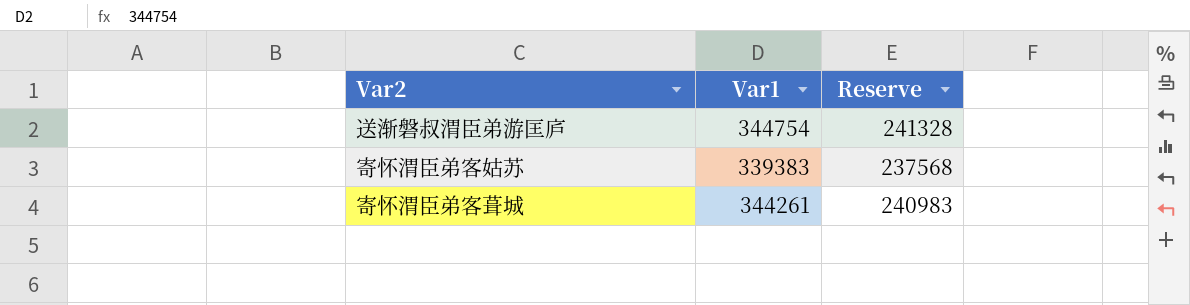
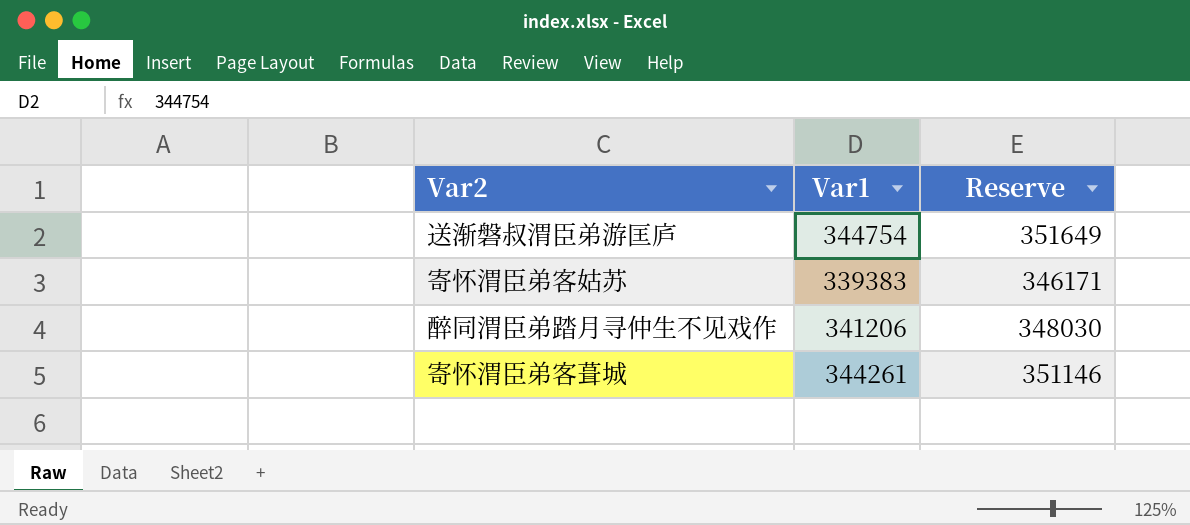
column Reserve | formula: [Var1] * 0.7 -> [Var1] * 1.02
row 醉同渭臣弟踏月寻仲生不见戏作: none -> 341206 | 348030

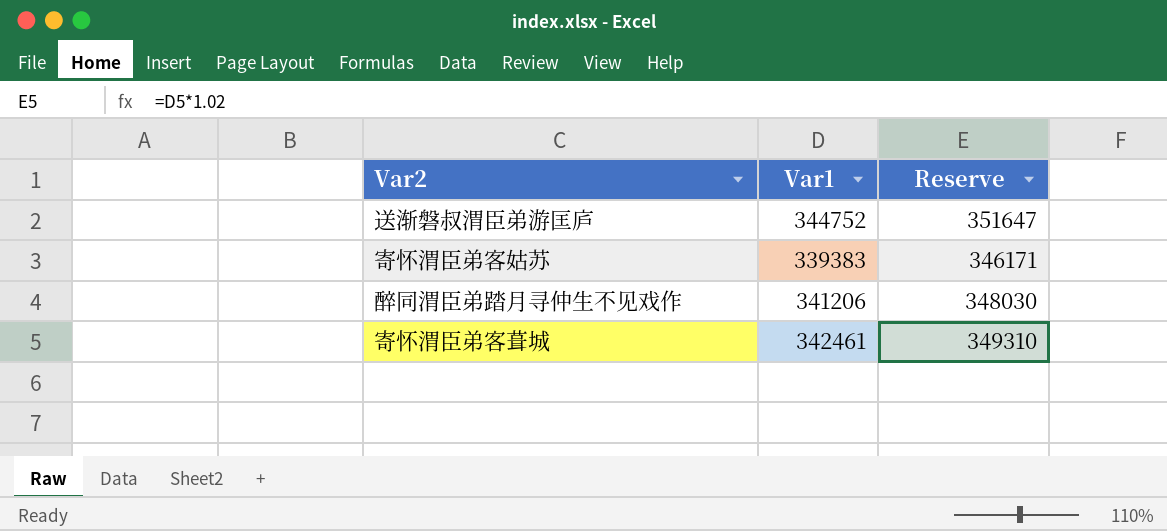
送渐磐叔渭臣弟游匡庐 | Var1: 344754 -> 344752
送渐磐叔渭臣弟游匡庐 | Reserve: 351649 -> 351647
寄怀渭臣弟客葺城 | Var1: 344261 -> 342461
寄怀渭臣弟客葺城 | Reserve: 351146 -> 349310

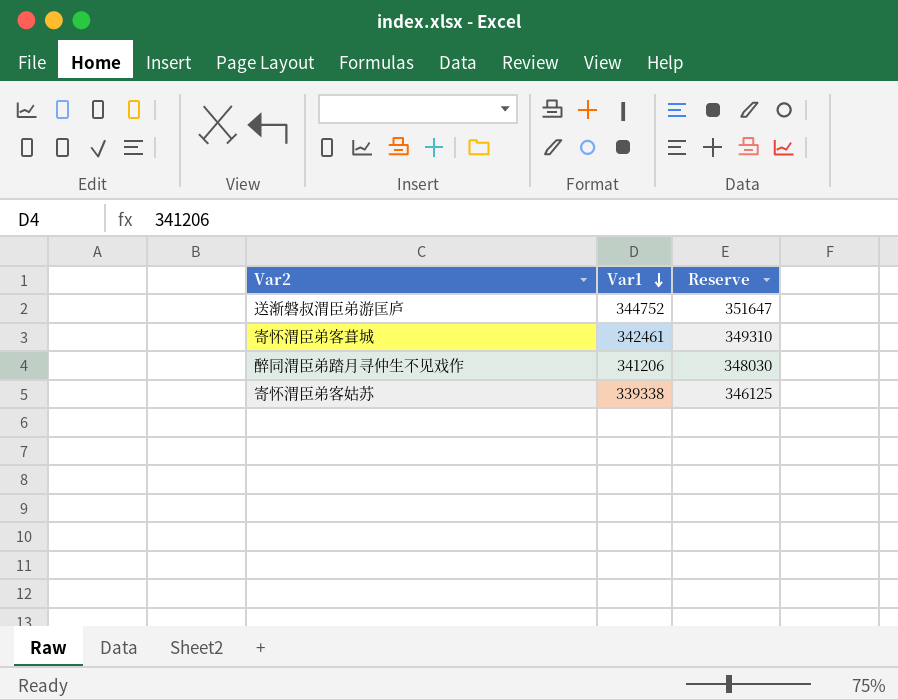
row order: none -> Var1 descending
寄怀渭臣弟客姑苏 | Var1: 339383 -> 339338
寄怀渭臣弟客姑苏 | Reserve: 346171 -> 346125

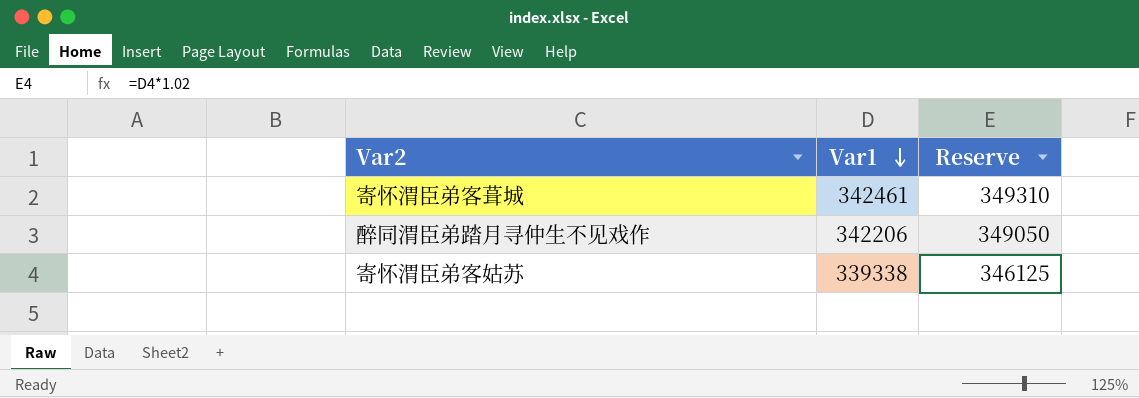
row 送渐磐叔渭臣弟游匡庐: 344752 | 351647 -> none
醉同渭臣弟踏月寻仲生不见戏作 | Var1: 341206 -> 342206
醉同渭臣弟踏月寻仲生不见戏作 | Reserve: 348030 -> 349050

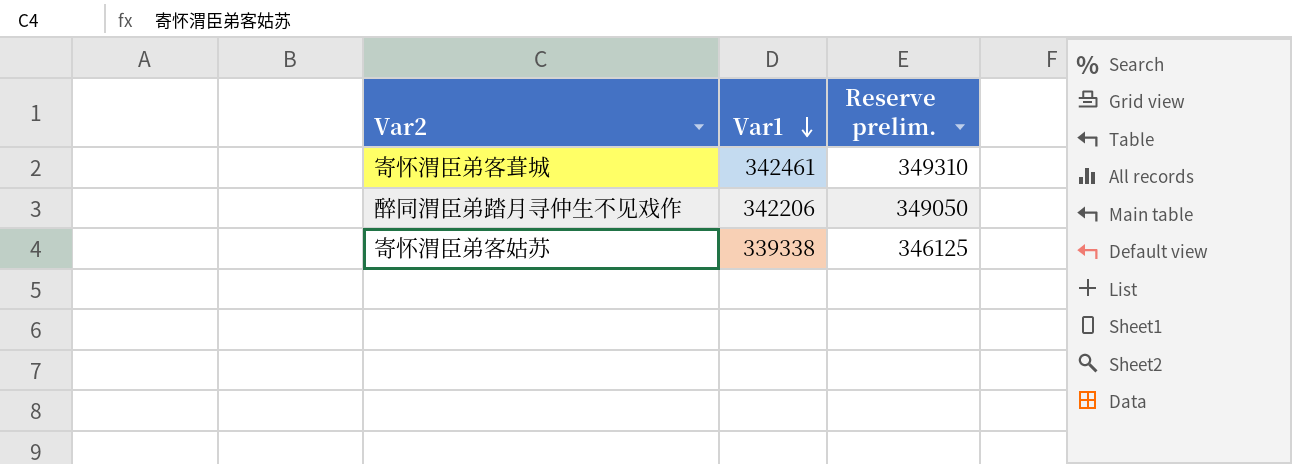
column name: Reserve -> Reserve prelim.

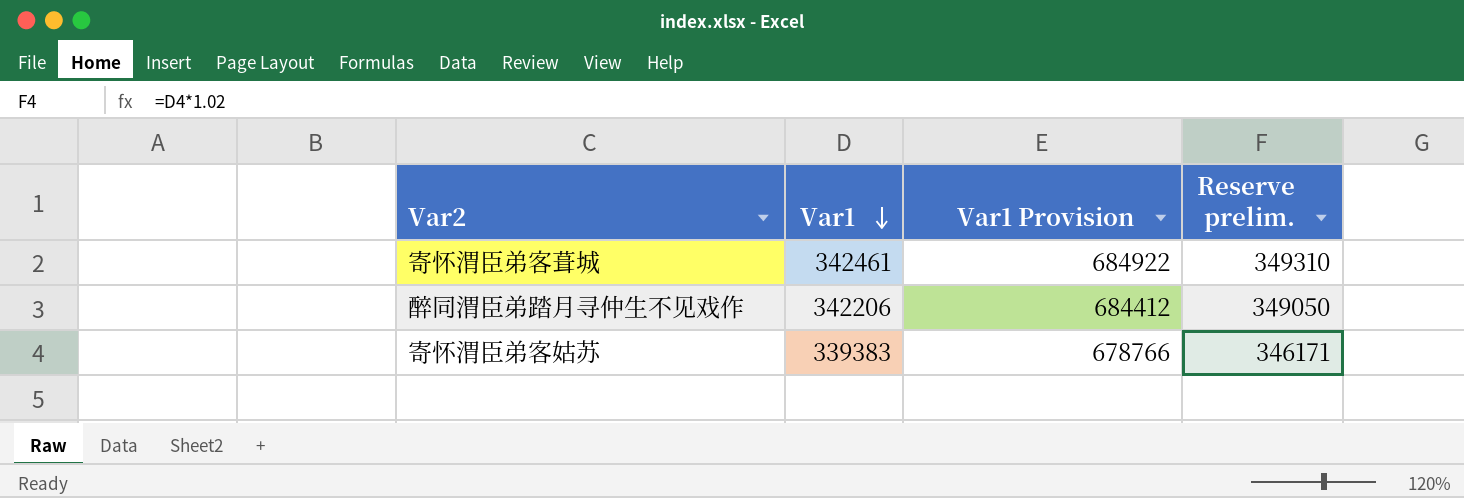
column Var1 Provision | formula: none -> [Var1] * 2
寄怀渭臣弟客姑苏 | Var1: 339338 -> 339383
寄怀渭臣弟客姑苏 | Reserve prelim.: 346125 -> 346171

